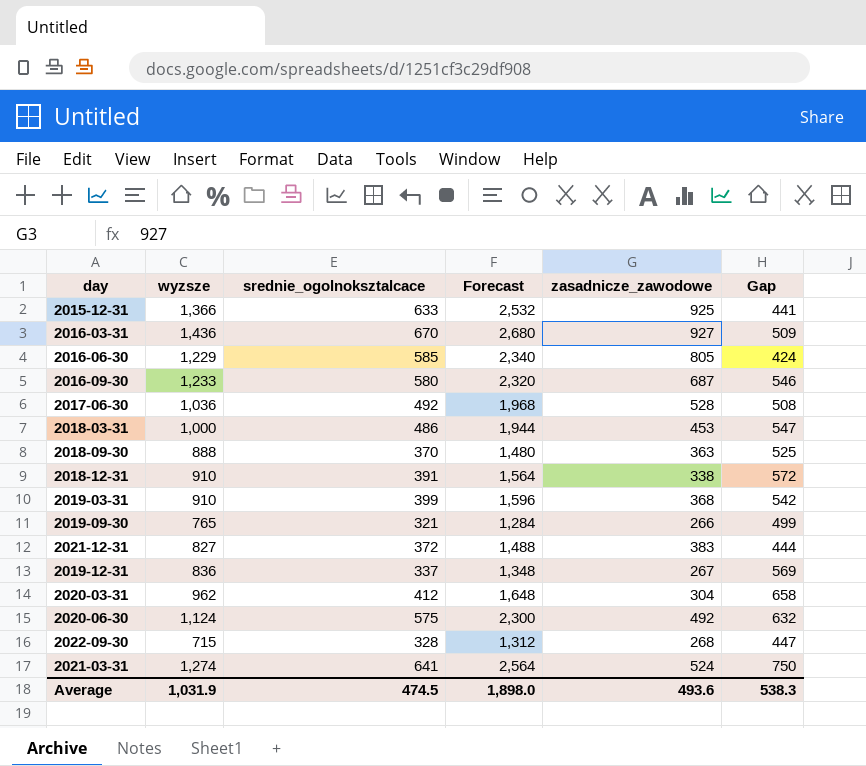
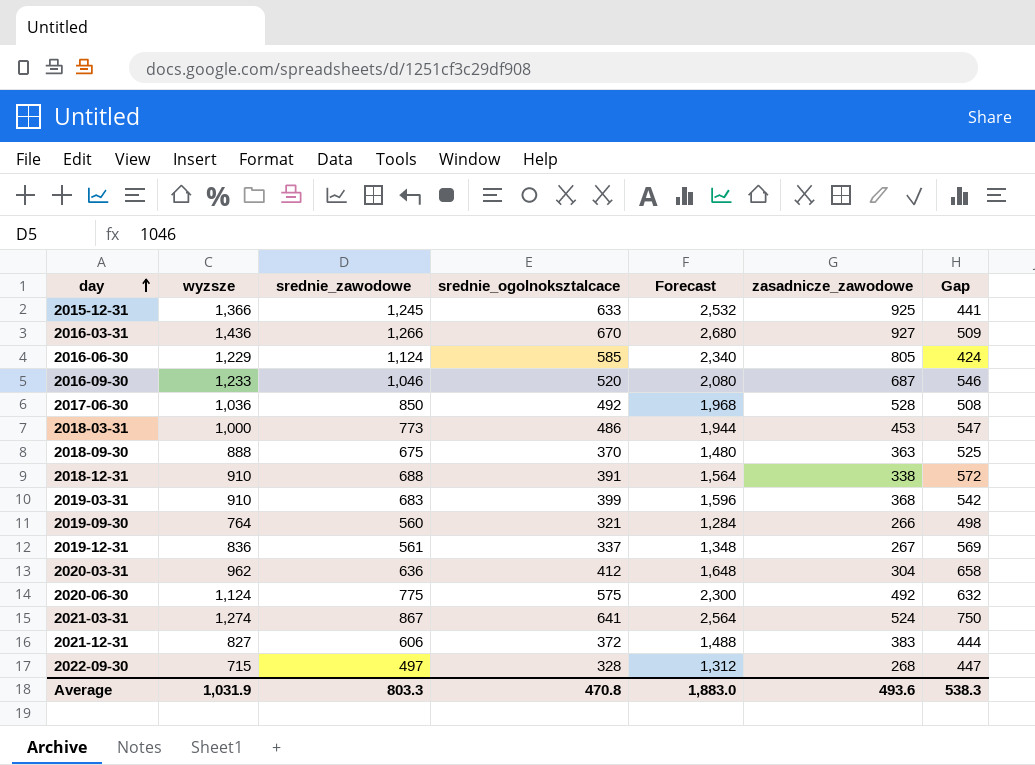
row order: none -> day ascending
column srednie_zawodowe | position: none -> 3
2016-09-30 | srednie_ogolnoksztalcace: 580 -> 520
2016-09-30 | Forecast: 2,320 -> 2,080
2019-09-30 | wyzsze: 765 -> 764
2019-09-30 | Gap: 499 -> 498
Average | srednie_ogolnoksztalcace: 474.5 -> 470.8
Average | Forecast: 1,898.0 -> 1,883.0

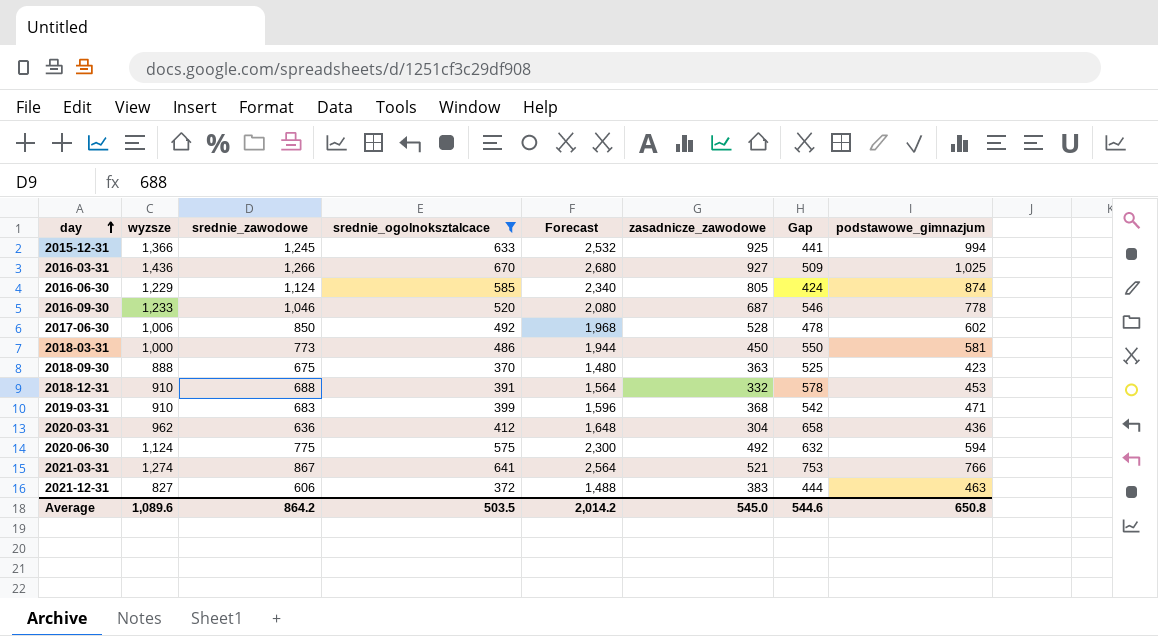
filter: none -> srednie_ogolnoksztalcace >= 370
column podstawowe_gimnazjum | position: none -> 8
2017-06-30 | wyzsze: 1,036 -> 1,006
2017-06-30 | Gap: 508 -> 478
2018-03-31 | zasadnicze_zawodowe: 453 -> 450
2018-03-31 | Gap: 547 -> 550
2018-12-31 | zasadnicze_zawodowe: 338 -> 332
2018-12-31 | Gap: 572 -> 578
2021-03-31 | zasadnicze_zawodowe: 524 -> 521
2021-03-31 | Gap: 750 -> 753
Average | wyzsze: 1,031.9 -> 1,089.6
Average | srednie_zawodowe: 803.3 -> 864.2
Average | srednie_ogolnoksztalcace: 470.8 -> 503.5
Average | Forecast: 1,883.0 -> 2,014.2
Average | zasadnicze_zawodowe: 493.6 -> 545.0
Average | Gap: 538.3 -> 544.6

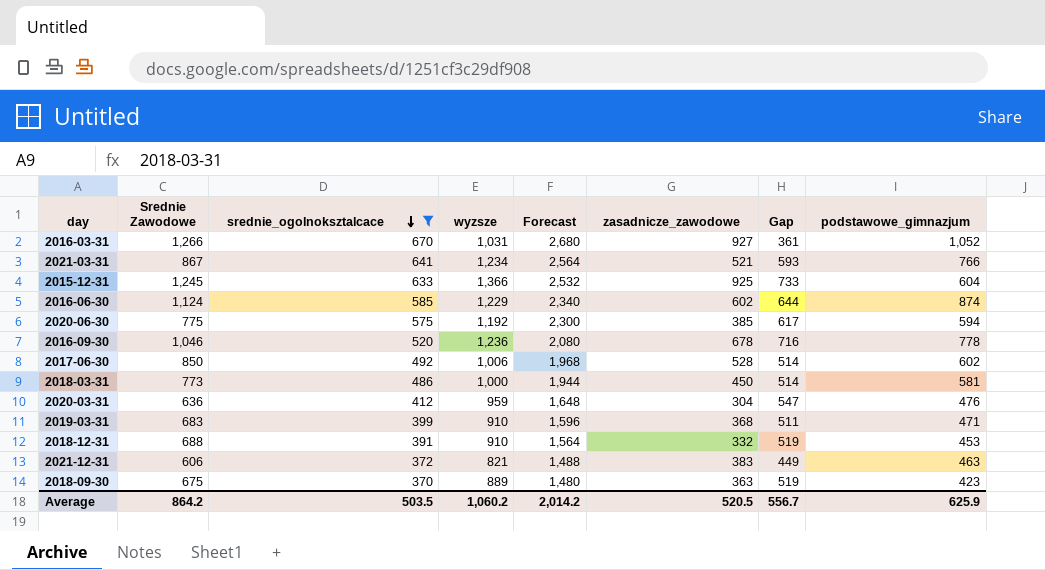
row order: day ascending -> srednie_ogolnoksztalcace descending
column name: srednie_zawodowe -> Srednie Zawodowe
column wyzsze | position: 2 -> 4
column Gap | formula: [wyzsze] - [zasadnicze_zawodowe] -> [wyzsze] - [srednie_ogolnoksztalcace]
2016-03-31 | wyzsze: 1,436 -> 1,031
2016-03-31 | podstawowe_gimnazjum: 1,025 -> 1,052
2021-03-31 | wyzsze: 1,274 -> 1,234
2015-12-31 | podstawowe_gimnazjum: 994 -> 604
2016-06-30 | zasadnicze_zawodowe: 805 -> 602
2020-06-30 | wyzsze: 1,124 -> 1,192
2020-06-30 | zasadnicze_zawodowe: 492 -> 385
2016-09-30 | wyzsze: 1,233 -> 1,236
2016-09-30 | zasadnicze_zawodowe: 687 -> 678
2020-03-31 | wyzsze: 962 -> 959
2020-03-31 | podstawowe_gimnazjum: 436 -> 476
2021-12-31 | wyzsze: 827 -> 821
2018-09-30 | wyzsze: 888 -> 889
Average | wyzsze: 1,089.6 -> 1,060.2
Average | zasadnicze_zawodowe: 545.0 -> 520.5
Average | Gap: 544.6 -> 556.7
Average | podstawowe_gimnazjum: 650.8 -> 625.9

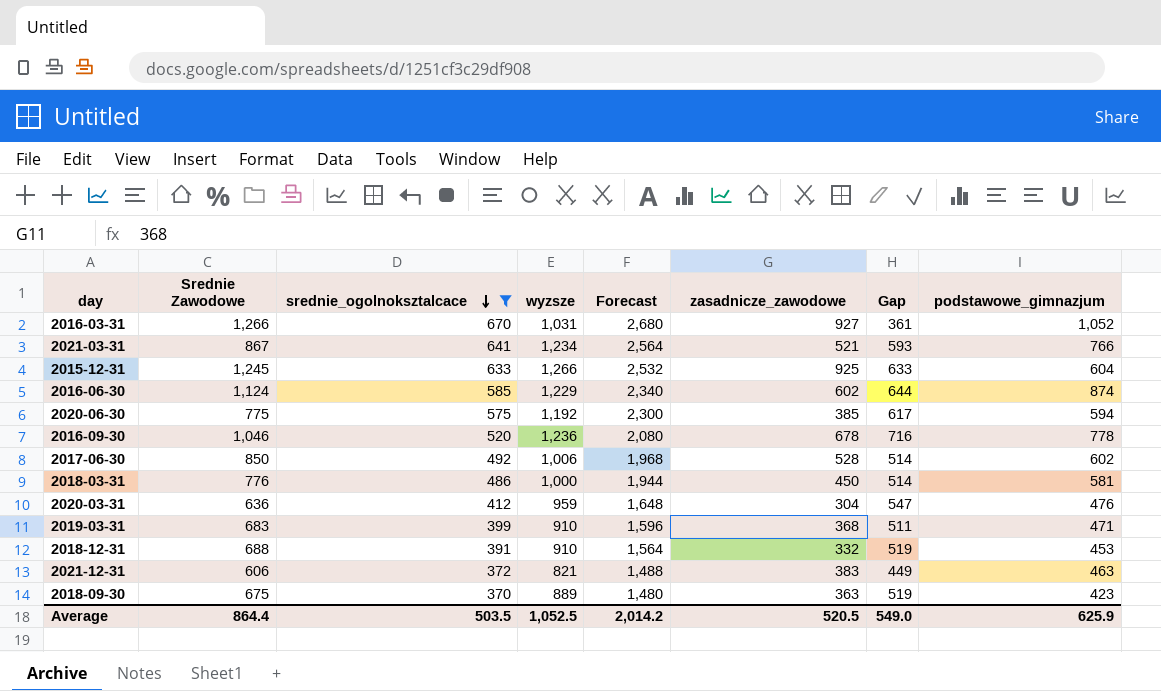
2015-12-31 | wyzsze: 1,366 -> 1,266
2015-12-31 | Gap: 733 -> 633
2018-03-31 | Srednie Zawodowe: 773 -> 776
Average | Srednie Zawodowe: 864.2 -> 864.4
Average | wyzsze: 1,060.2 -> 1,052.5
Average | Gap: 556.7 -> 549.0

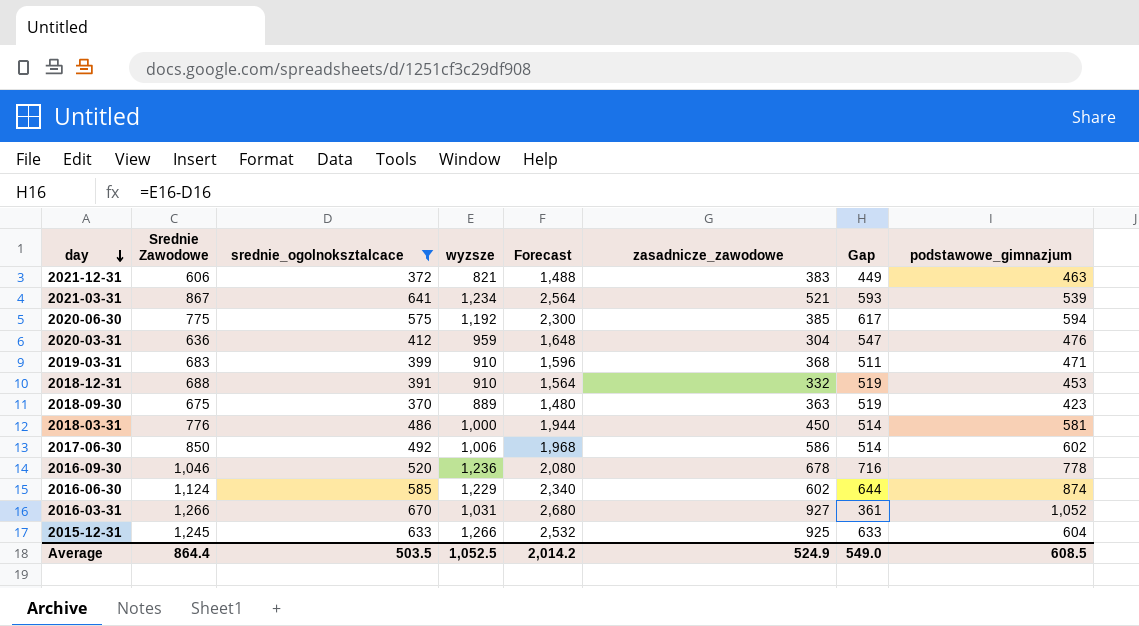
row order: srednie_ogolnoksztalcace descending -> day descending
2021-03-31 | podstawowe_gimnazjum: 766 -> 539
2017-06-30 | zasadnicze_zawodowe: 528 -> 586
Average | zasadnicze_zawodowe: 520.5 -> 524.9
Average | podstawowe_gimnazjum: 625.9 -> 608.5

